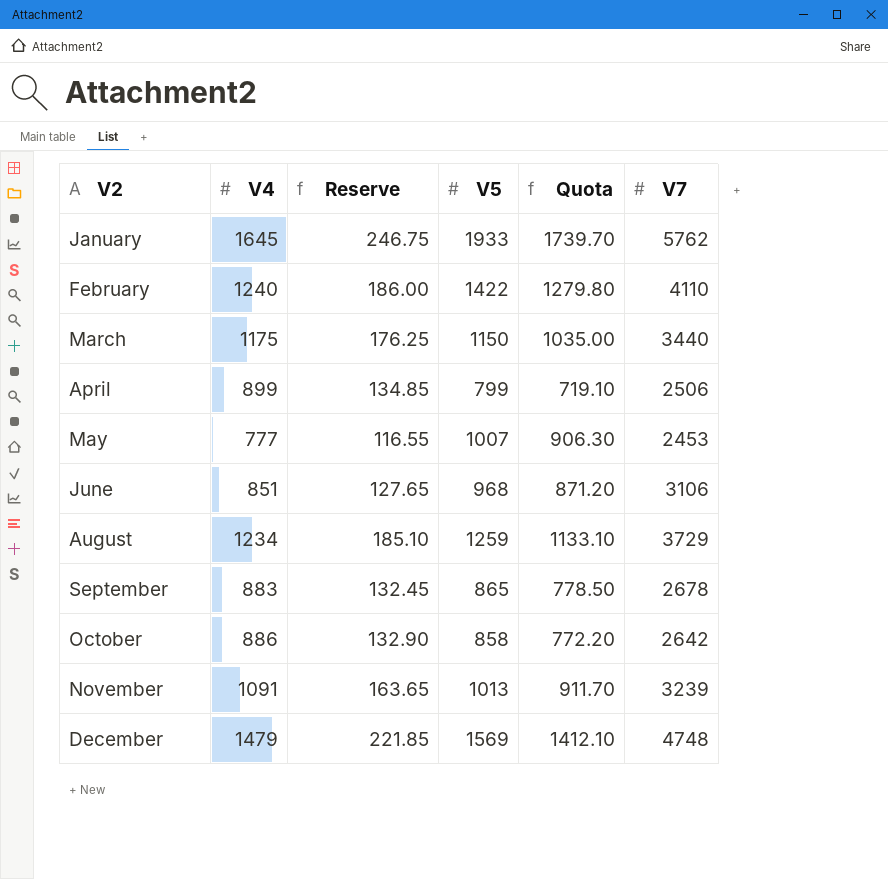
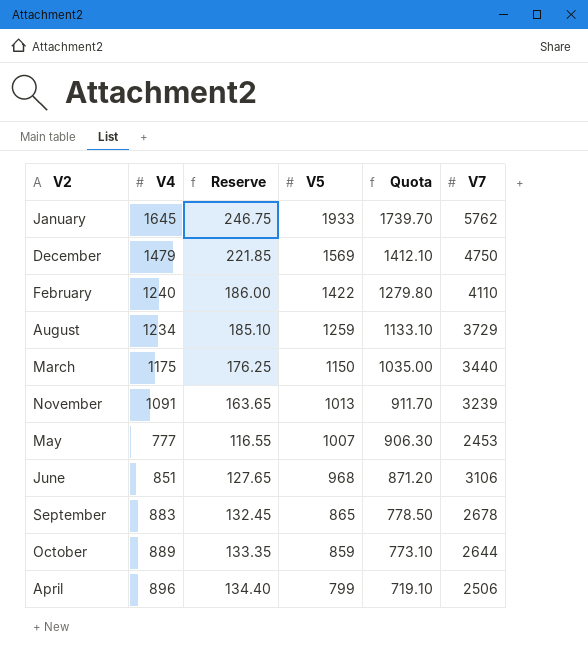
row order: V2 ascending -> V5 descending
December | V7: 4748 -> 4750
October | V4: 886 -> 889
October | Reserve: 132.90 -> 133.35
October | V5: 858 -> 859
October | Quota: 772.20 -> 773.10
October | V7: 2642 -> 2644
April | V4: 899 -> 896
April | Reserve: 134.85 -> 134.40

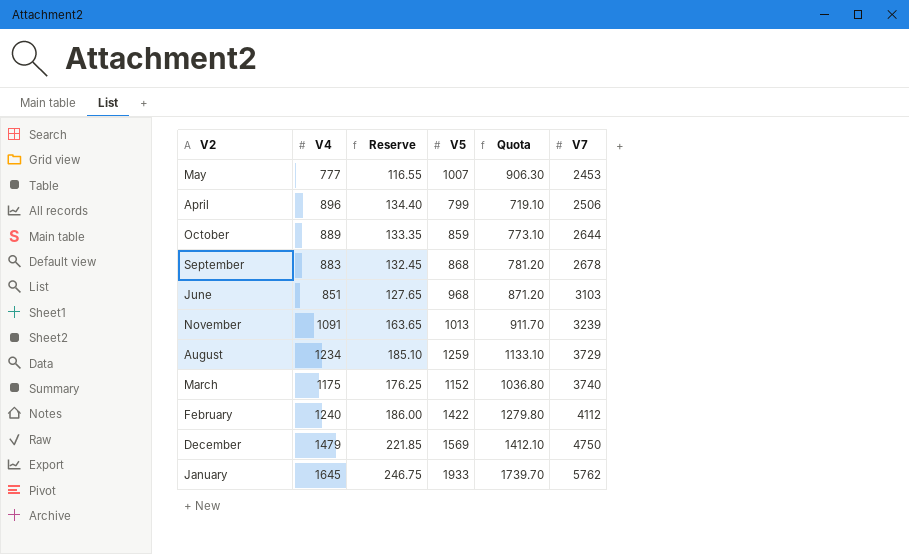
row order: V5 descending -> V7 ascending
September | V5: 865 -> 868
September | Quota: 778.50 -> 781.20
June | V7: 3106 -> 3103
March | V5: 1150 -> 1152
March | Quota: 1035.00 -> 1036.80
March | V7: 3440 -> 3740
February | V7: 4110 -> 4112

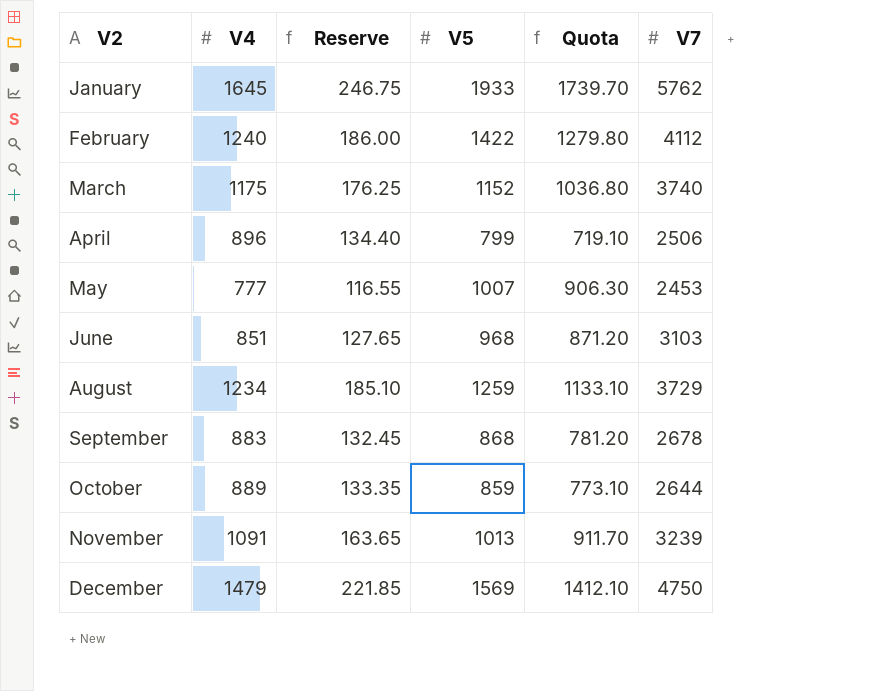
row order: V7 ascending -> V2 ascending

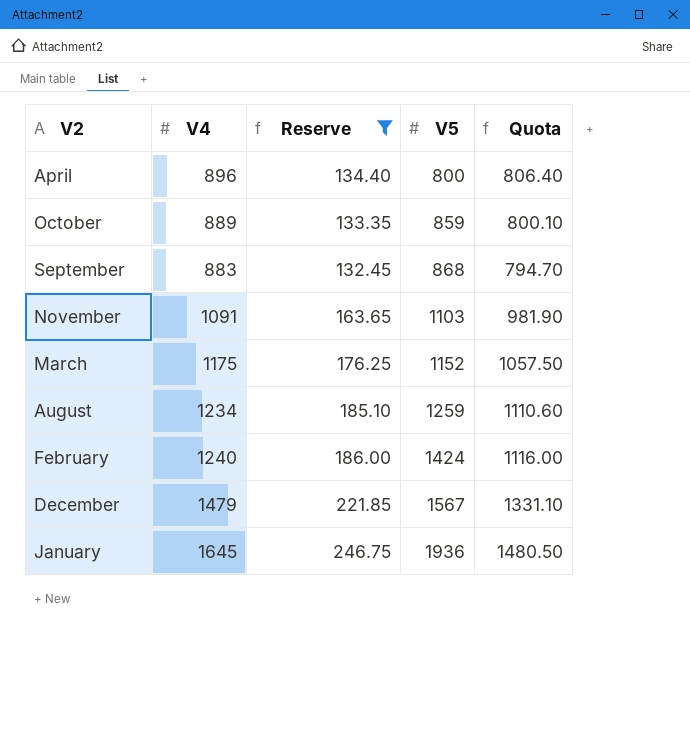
filter: none -> Reserve >= 132.45
row order: V2 ascending -> V5 ascending
column V7 | position: 6 -> none
column Quota | formula: [V5] * 0.9 -> [V4] * 0.9
April | V5: 799 -> 800
November | V5: 1013 -> 1103
February | V5: 1422 -> 1424
December | V5: 1569 -> 1567
January | V5: 1933 -> 1936

